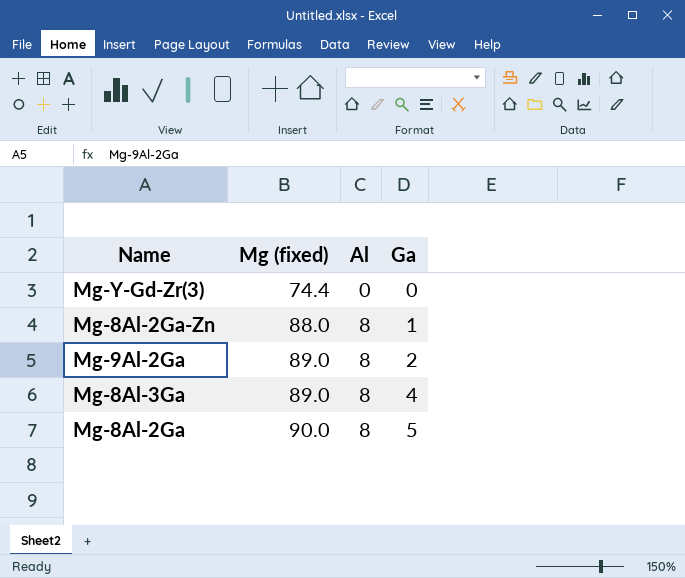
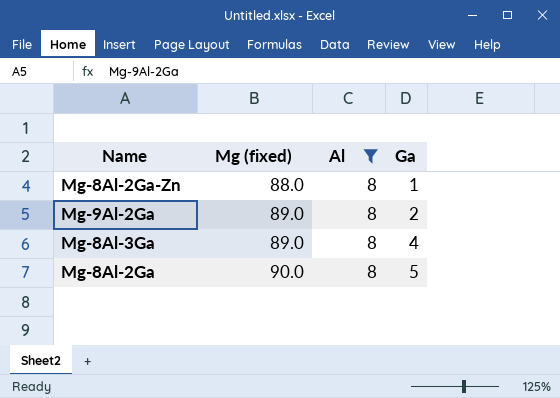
filter: none -> Al = 8

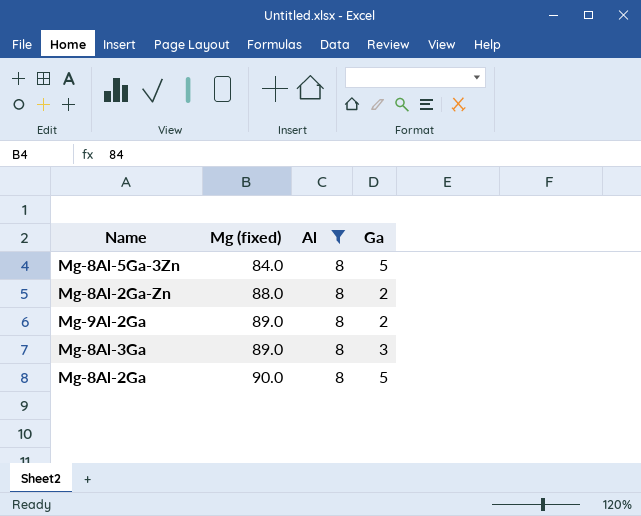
row Mg-8Al-5Ga-3Zn: none -> 84.0 | 8 | 5
Mg-8Al-2Ga-Zn | Ga: 1 -> 2
Mg-8Al-3Ga | Ga: 4 -> 3

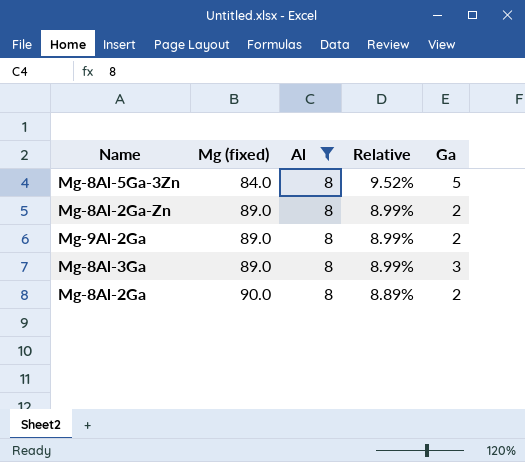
column Relative | formula: none -> [Al] / [Mg (fixed)]
Mg-8Al-2Ga-Zn | Mg (fixed): 88.0 -> 89.0
Mg-8Al-2Ga | Ga: 5 -> 2

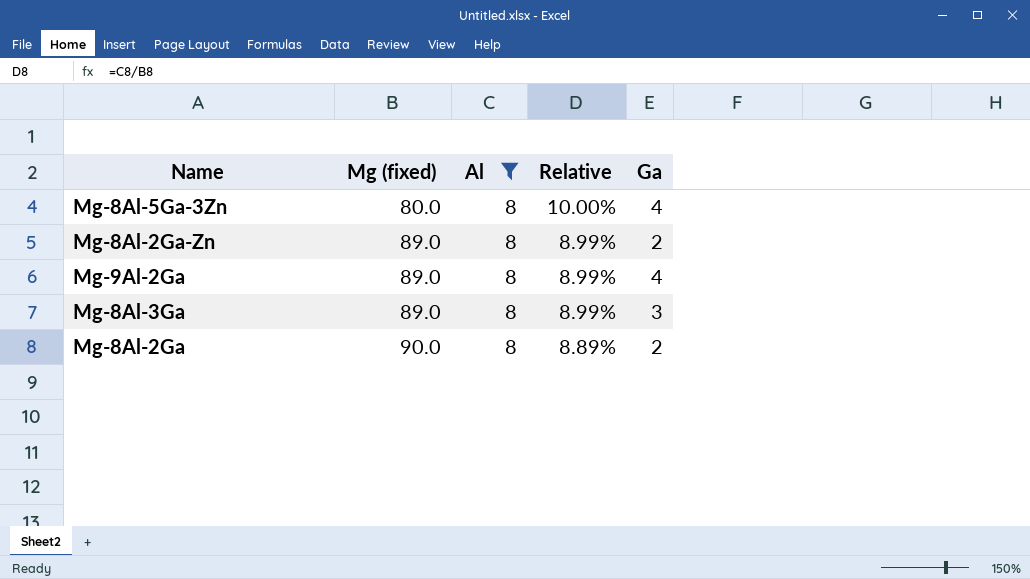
Mg-8Al-5Ga-3Zn | Mg (fixed): 84.0 -> 80.0
Mg-8Al-5Ga-3Zn | Relative: 9.52% -> 10.00%
Mg-8Al-5Ga-3Zn | Ga: 5 -> 4
Mg-9Al-2Ga | Ga: 2 -> 4

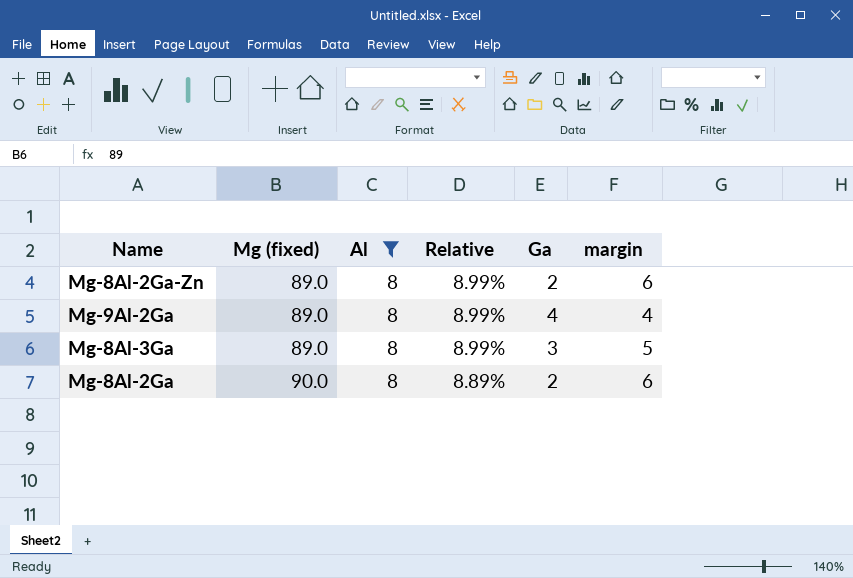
column margin | formula: none -> [Al] - [Ga]
row Mg-8Al-5Ga-3Zn: 80.0 | 8 | 10.00% | 4 -> none

